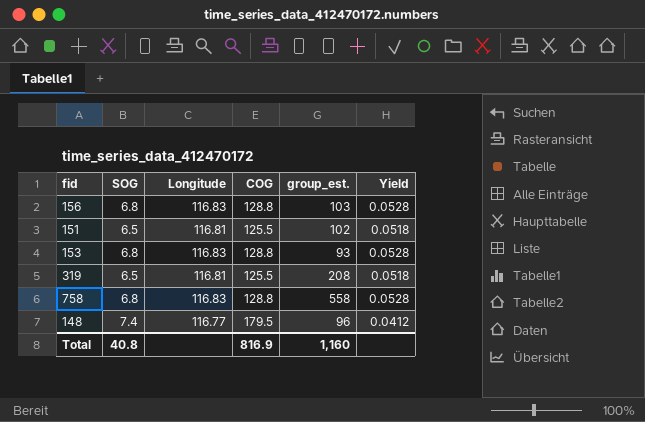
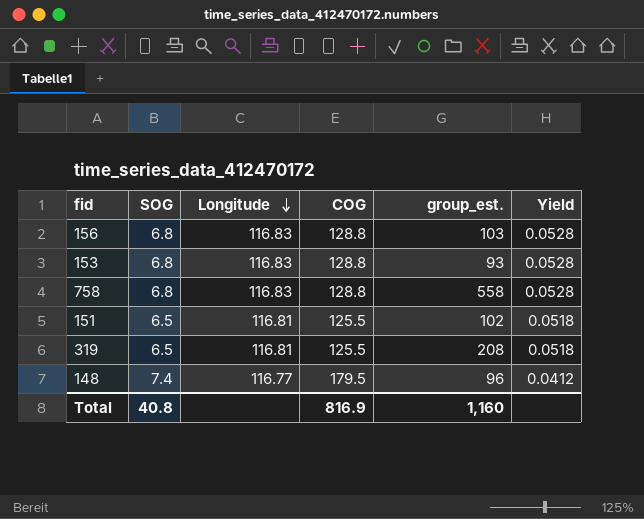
row order: none -> Longitude descending

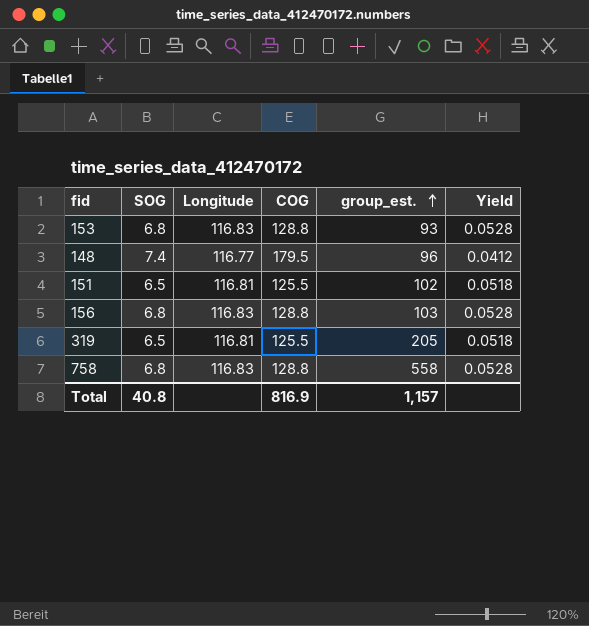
row order: Longitude descending -> group_est. ascending
319 | group_est.: 208 -> 205
Total | group_est.: 1,160 -> 1,157

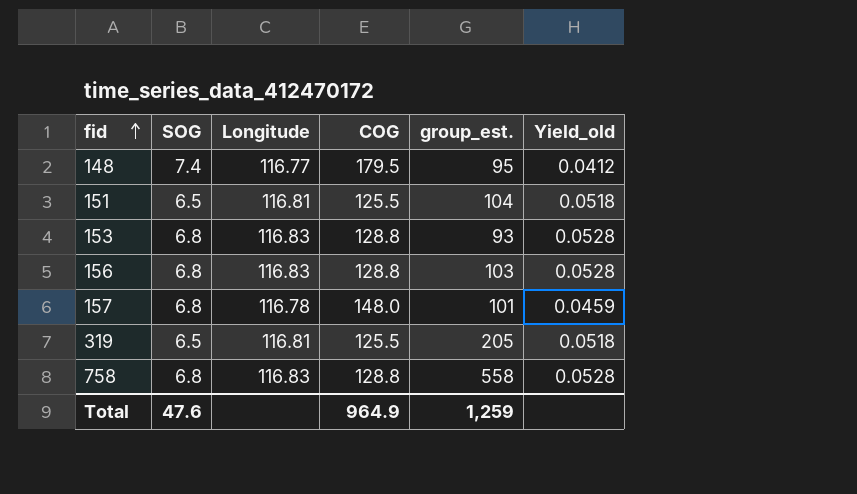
row order: group_est. ascending -> fid ascending
column name: Yield -> Yield_old
148 | group_est.: 96 -> 95
151 | group_est.: 102 -> 104
row 157: none -> 6.8 | 116.78 | 148.0 | 101 | 0.0459
Total | SOG: 40.8 -> 47.6
Total | COG: 816.9 -> 964.9
Total | group_est.: 1,157 -> 1,259

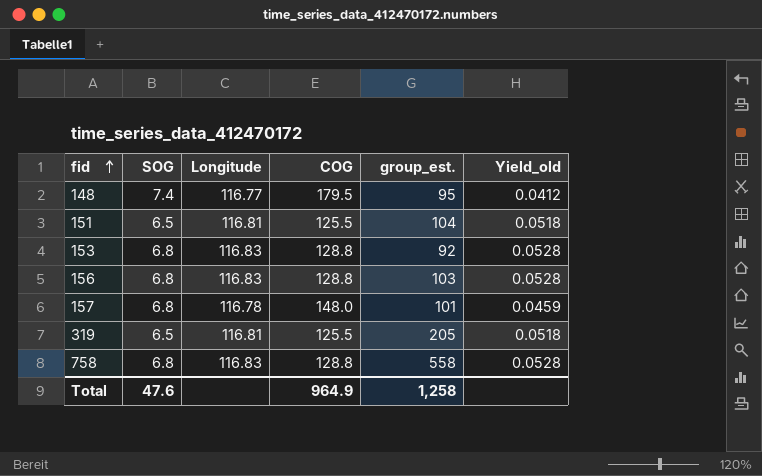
153 | group_est.: 93 -> 92
Total | group_est.: 1,259 -> 1,258

